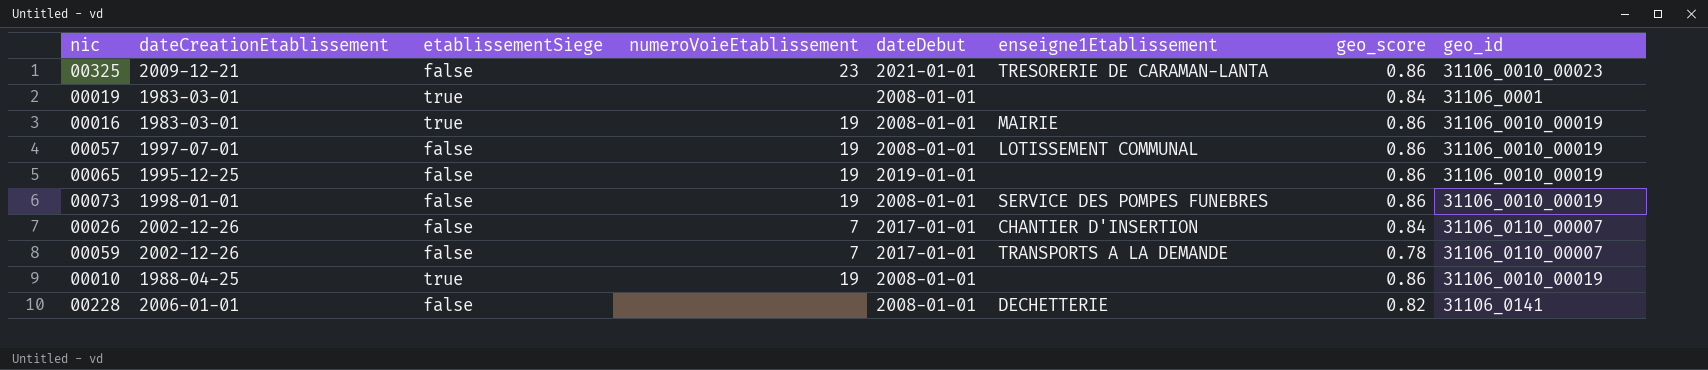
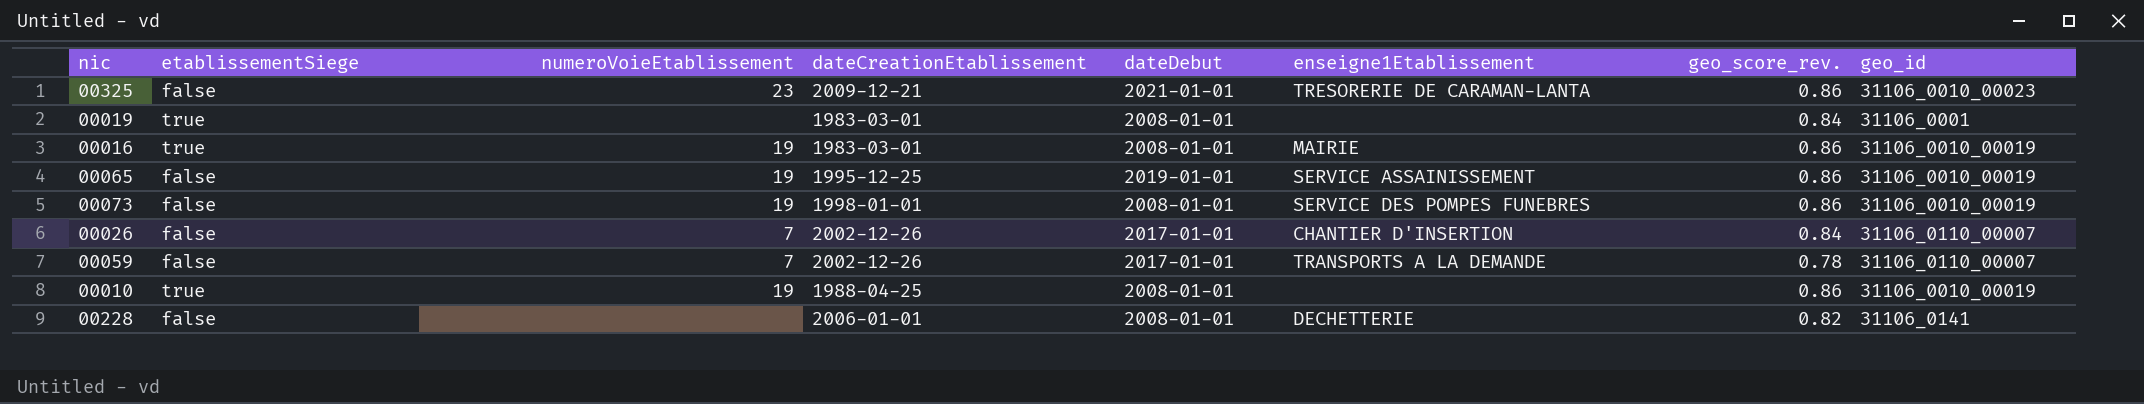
column dateCreationEtablissement | position: 2 -> 4
column name: geo_score -> geo_score_rev.
row 00057: 1997-07-01 | false | 19 | 2008-01-01 | LOTISSEMENT COMMUNAL | 0.86 | 31106_0010_00019 -> none
00065 | enseigne1Etablissement: none -> SERVICE ASSAINISSEMENT

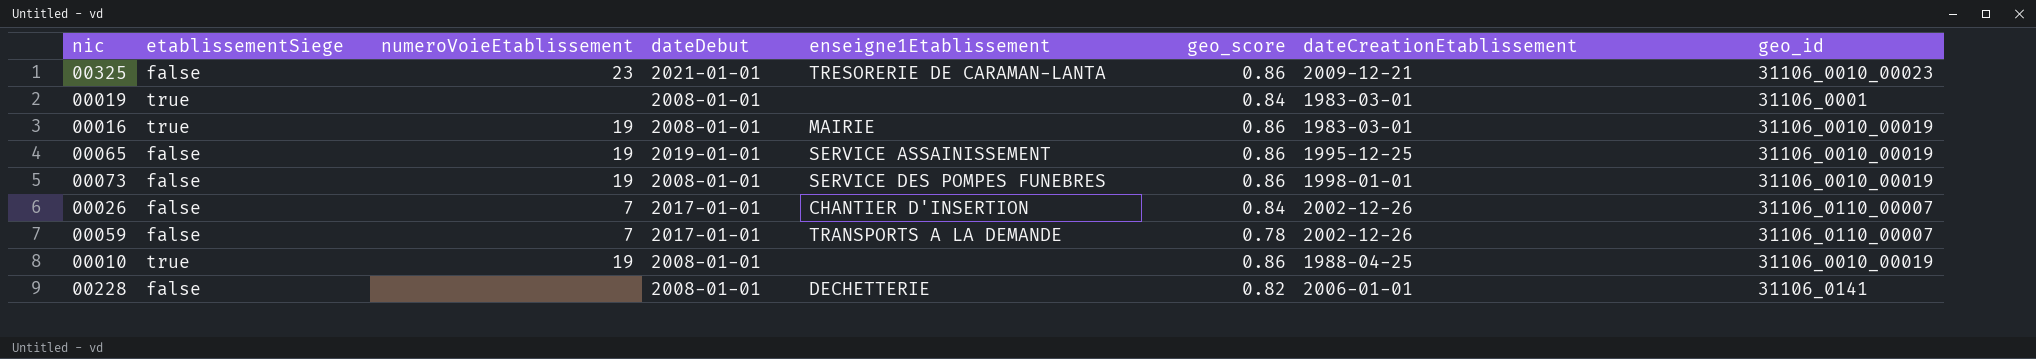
column name: geo_score_rev. -> geo_score
column dateCreationEtablissement | position: 4 -> 7

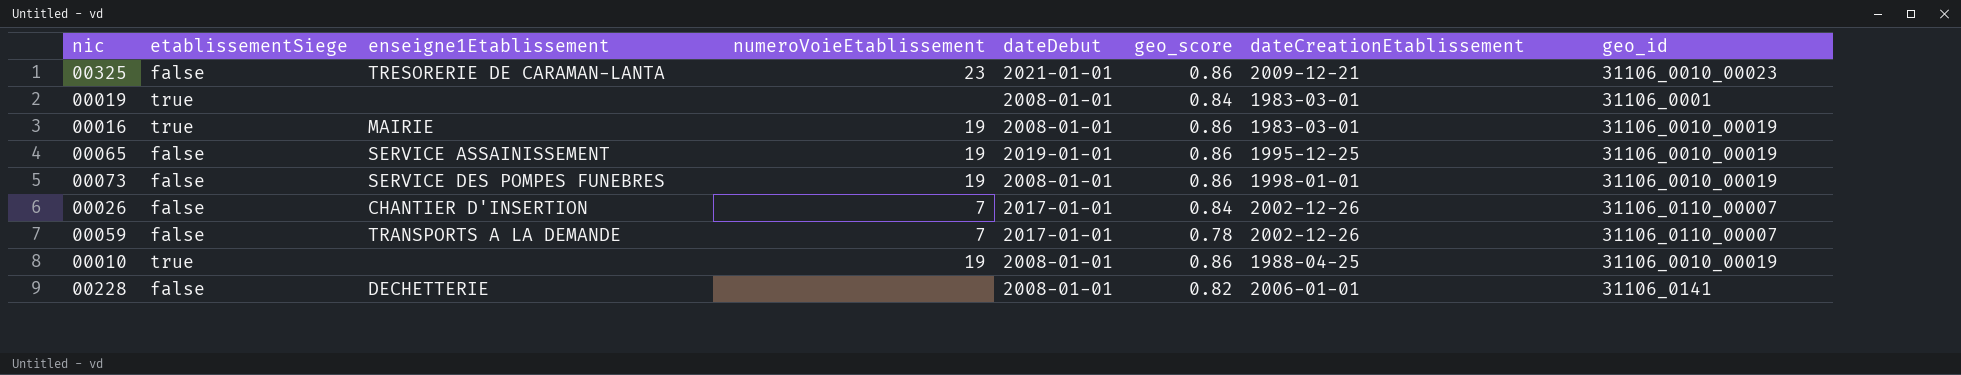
column enseigne1Etablissement | position: 5 -> 3

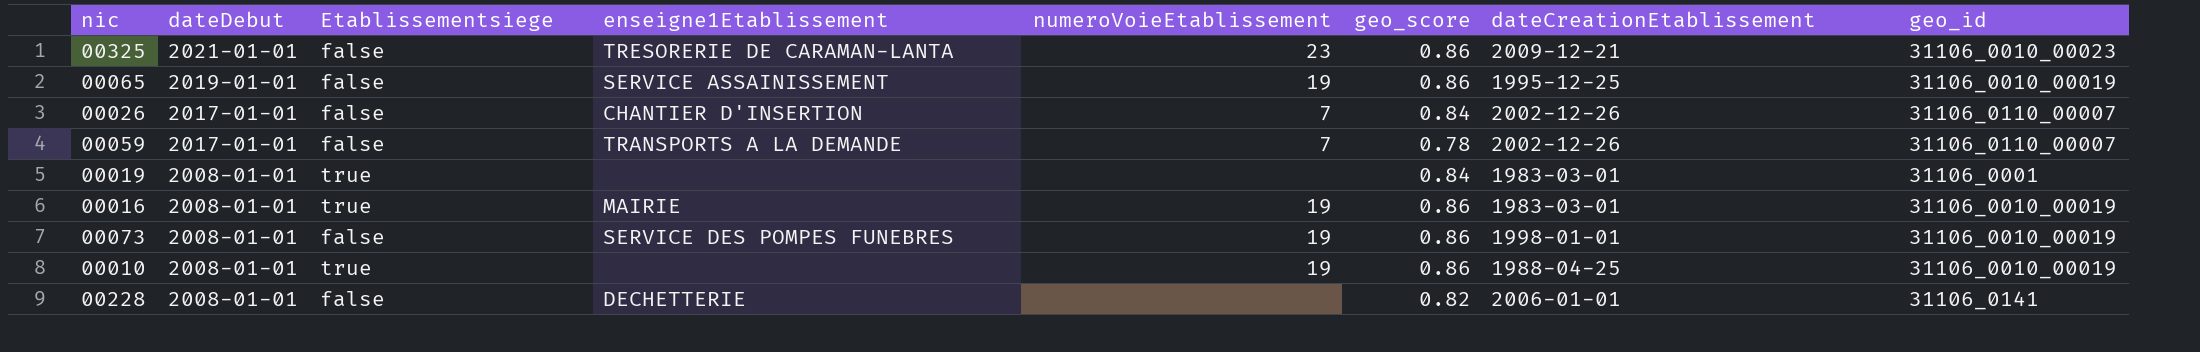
row order: none -> dateDebut descending
column dateDebut | position: 5 -> 2
column name: etablissementSiege -> Etablissementsiege

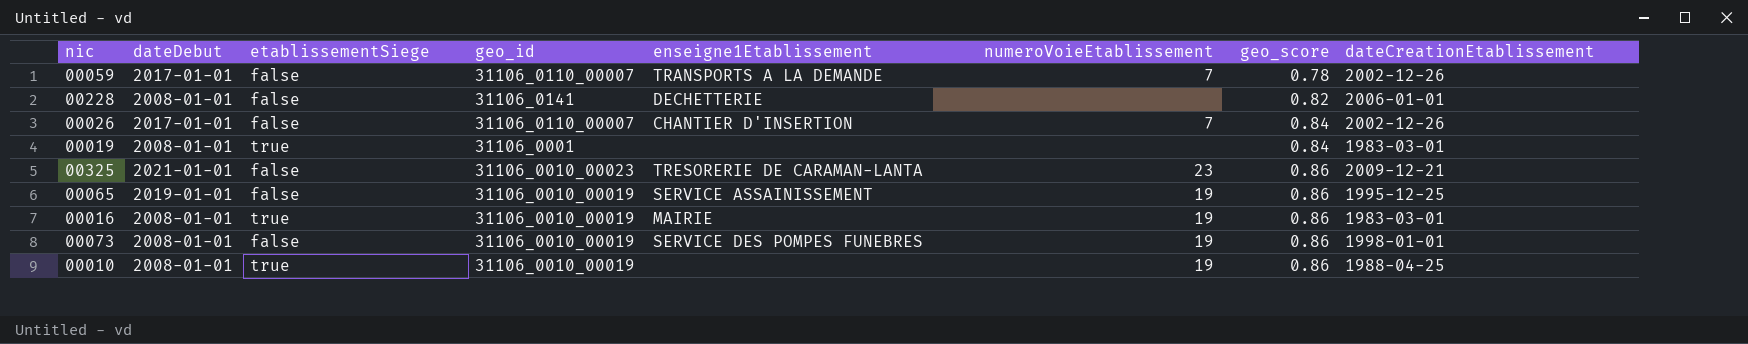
row order: dateDebut descending -> geo_score ascending
column name: Etablissementsiege -> etablissementSiege
column geo_id | position: 8 -> 4

